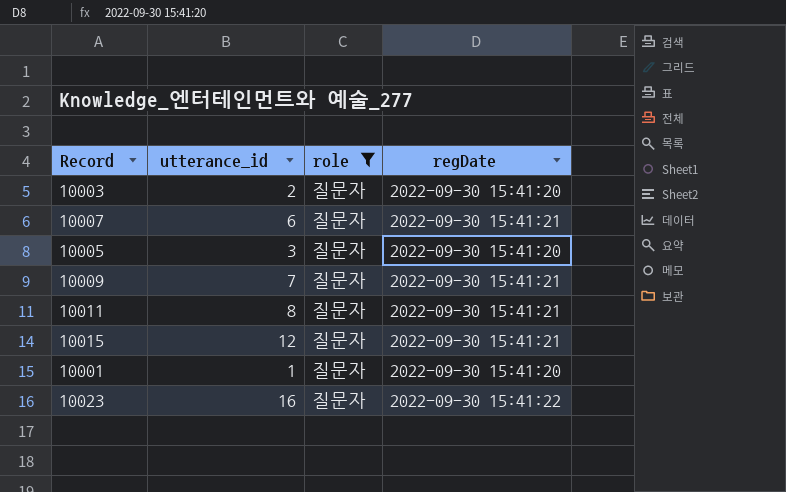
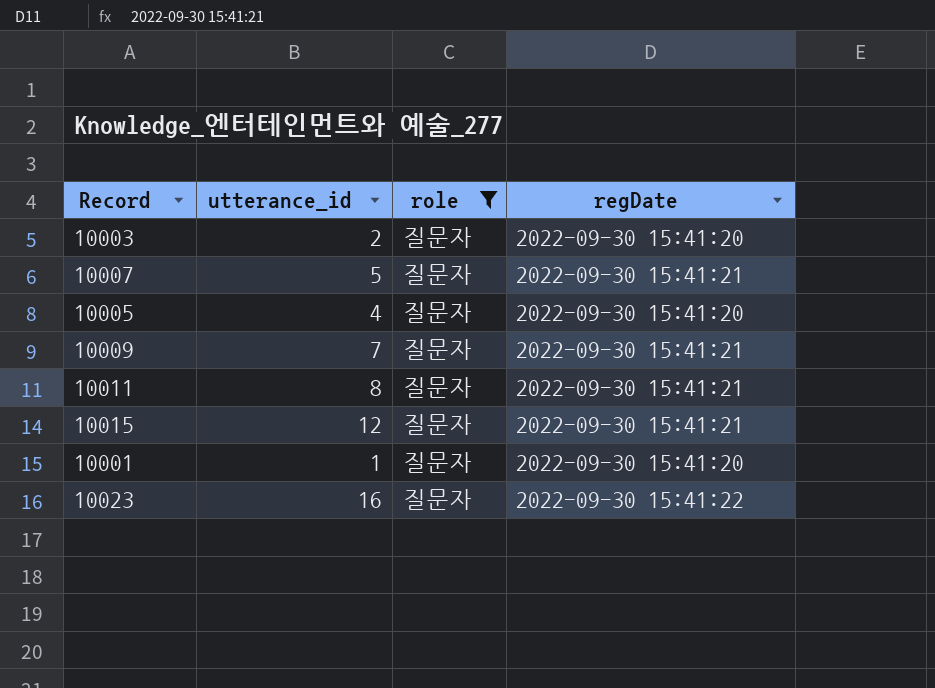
10007 | utterance_id: 6 -> 5
10005 | utterance_id: 3 -> 4

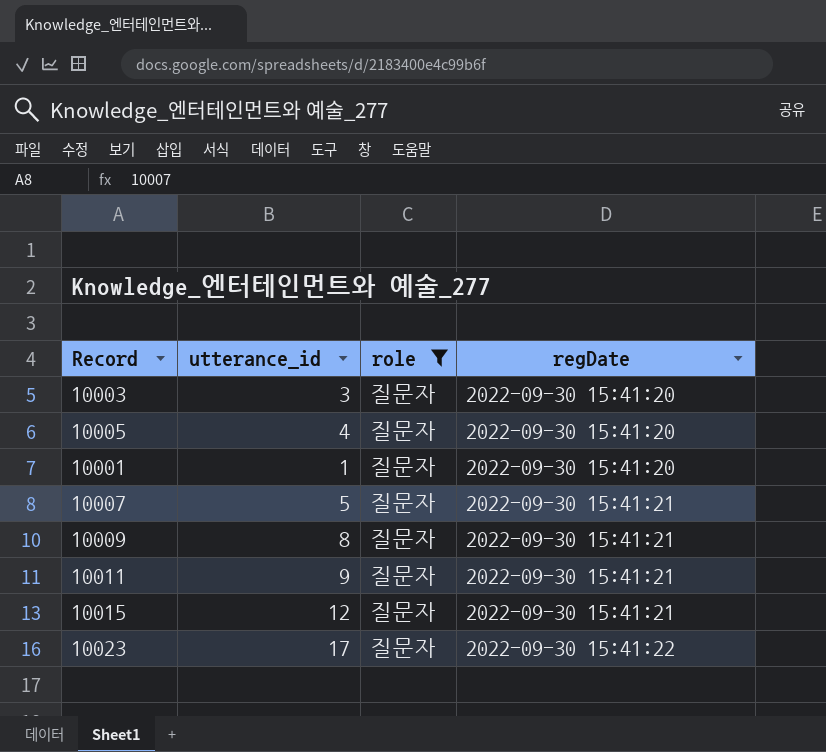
row order: none -> regDate ascending
10003 | utterance_id: 2 -> 3
10009 | utterance_id: 7 -> 8
10011 | utterance_id: 8 -> 9
10023 | utterance_id: 16 -> 17

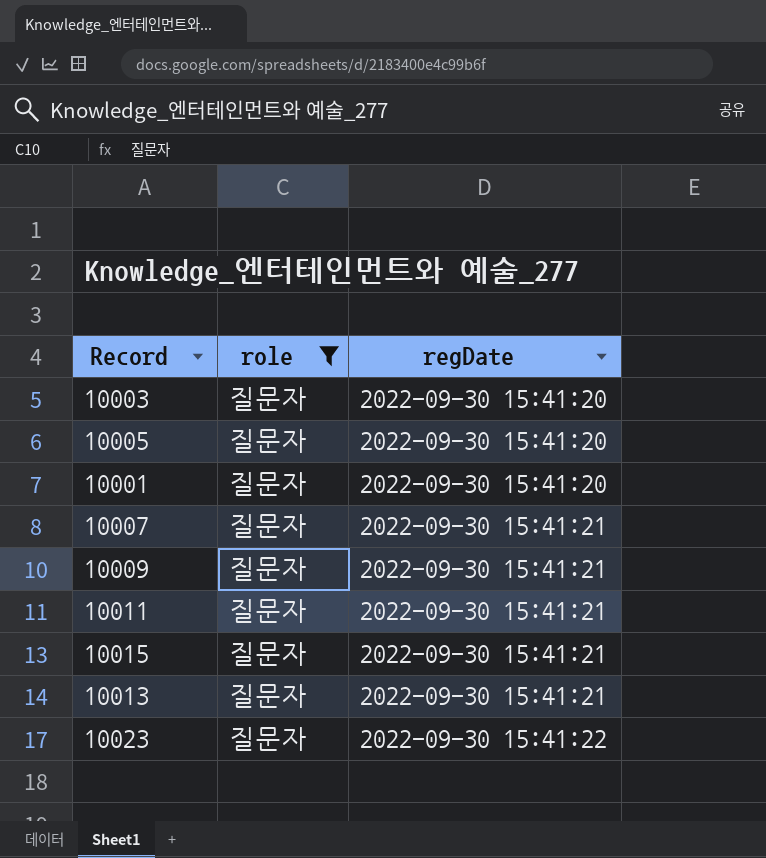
column utterance_id | position: 2 -> none
row 10013: none -> 질문자 | 2022-09-30 15:41:21

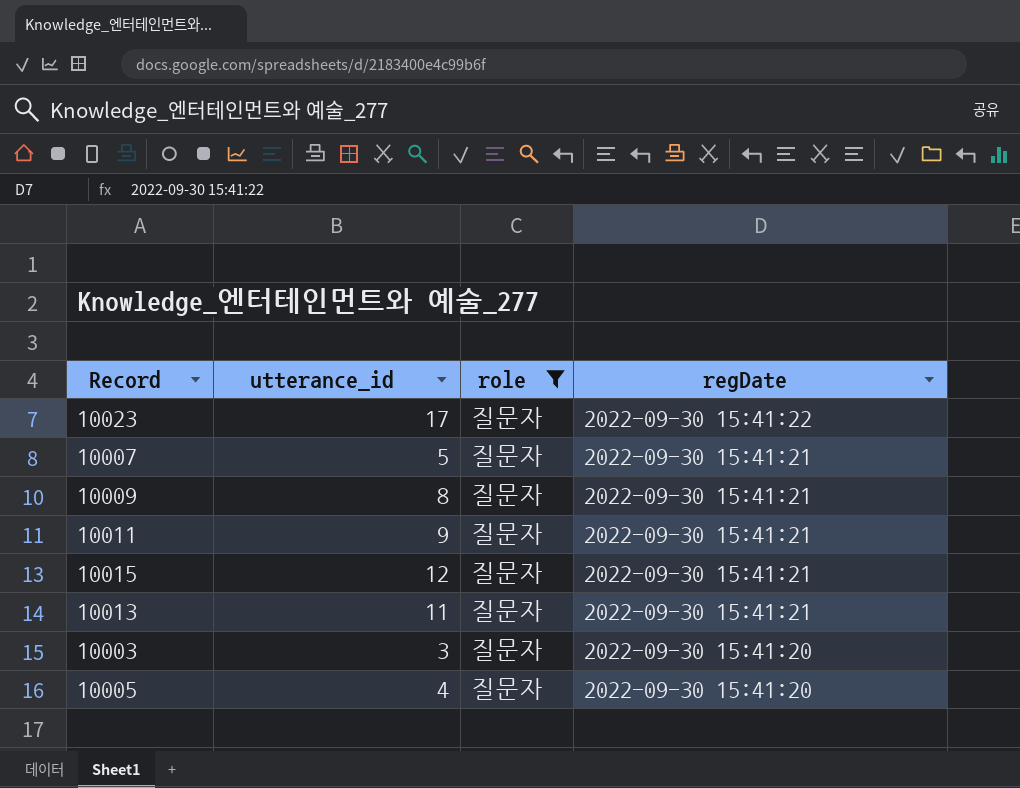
row order: regDate ascending -> regDate descending
column utterance_id | position: none -> 2
row 10001: 질문자 | 2022-09-30 15:41:20 -> none

